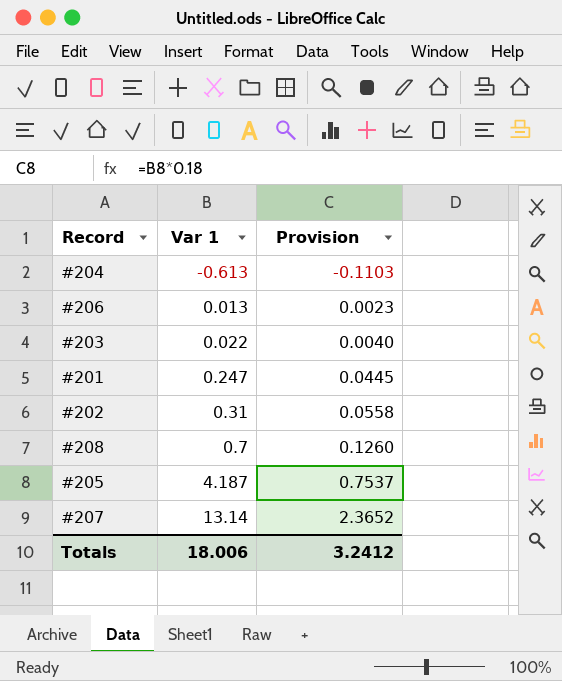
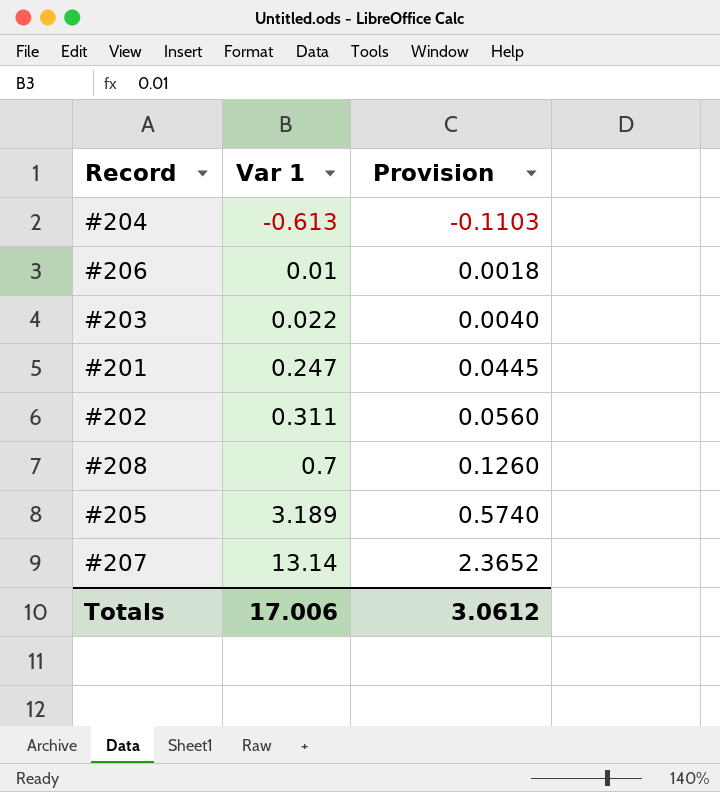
#206 | Var 1: 0.013 -> 0.01
#206 | Provision: 0.0023 -> 0.0018
#202 | Var 1: 0.31 -> 0.311
#202 | Provision: 0.0558 -> 0.0560
#205 | Var 1: 4.187 -> 3.189
#205 | Provision: 0.7537 -> 0.5740
Totals | Var 1: 18.006 -> 17.006
Totals | Provision: 3.2412 -> 3.0612

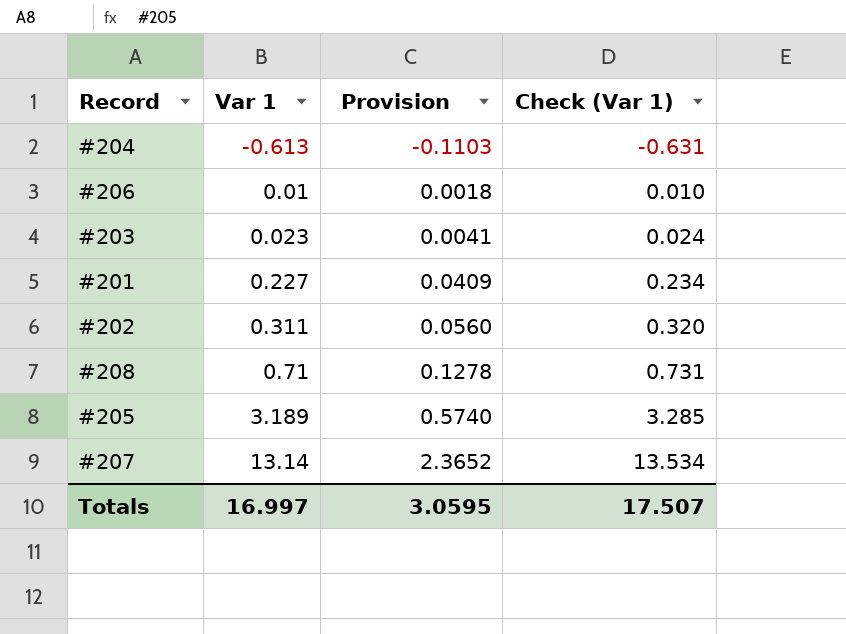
column Check (Var 1) | formula: none -> [Var 1] * 1.03
#203 | Var 1: 0.022 -> 0.023
#203 | Provision: 0.0040 -> 0.0041
#201 | Var 1: 0.247 -> 0.227
#201 | Provision: 0.0445 -> 0.0409
#208 | Var 1: 0.7 -> 0.71
#208 | Provision: 0.1260 -> 0.1278
Totals | Var 1: 17.006 -> 16.997
Totals | Provision: 3.0612 -> 3.0595

